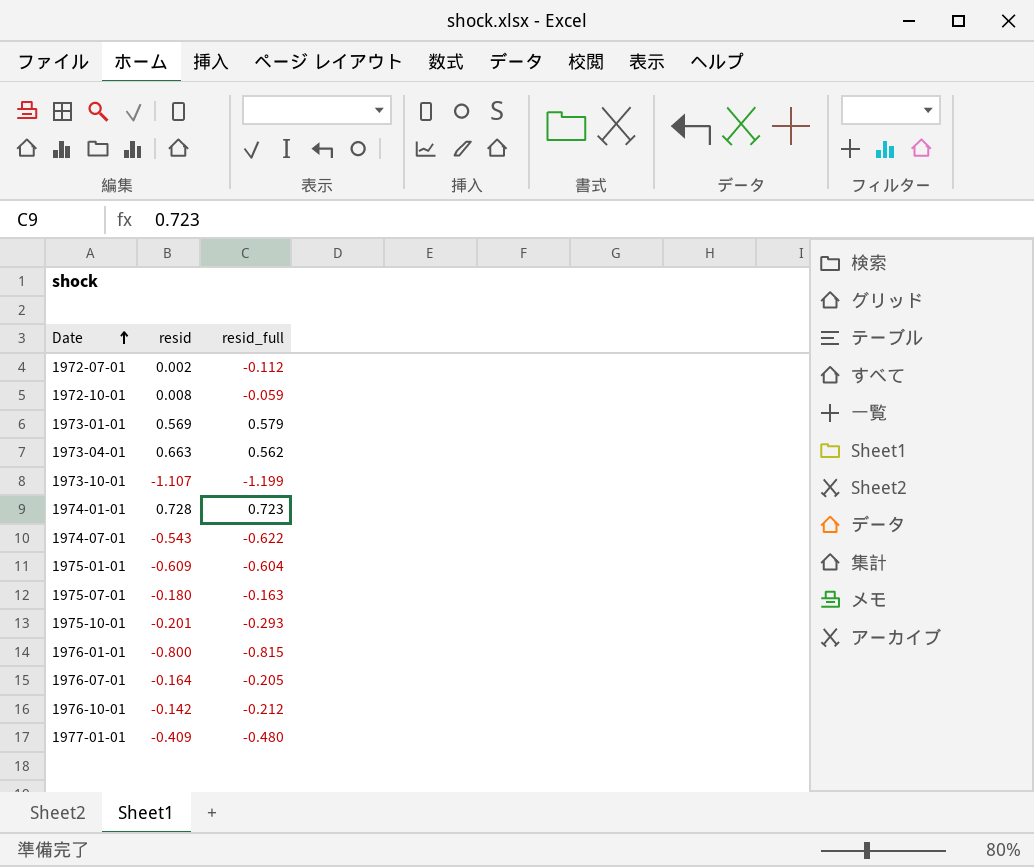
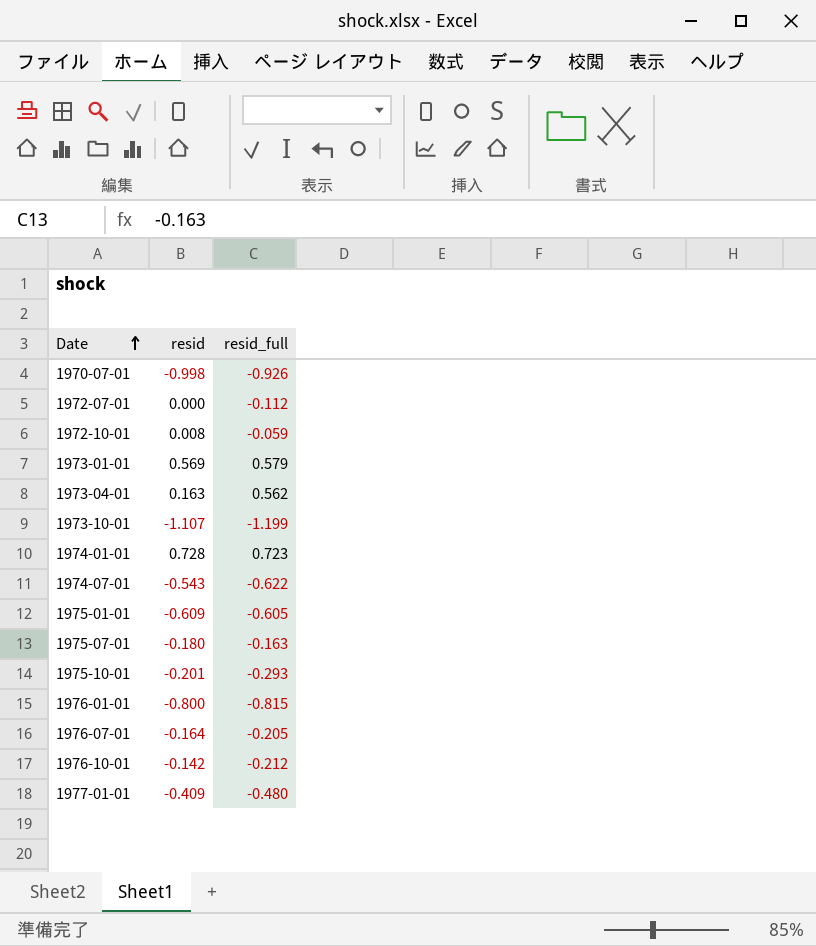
row 1970-07-01: none -> -0.998 | -0.926
1972-07-01 | resid: 0.002 -> 0.000
1973-04-01 | resid: 0.663 -> 0.163
1975-01-01 | resid_full: -0.604 -> -0.605

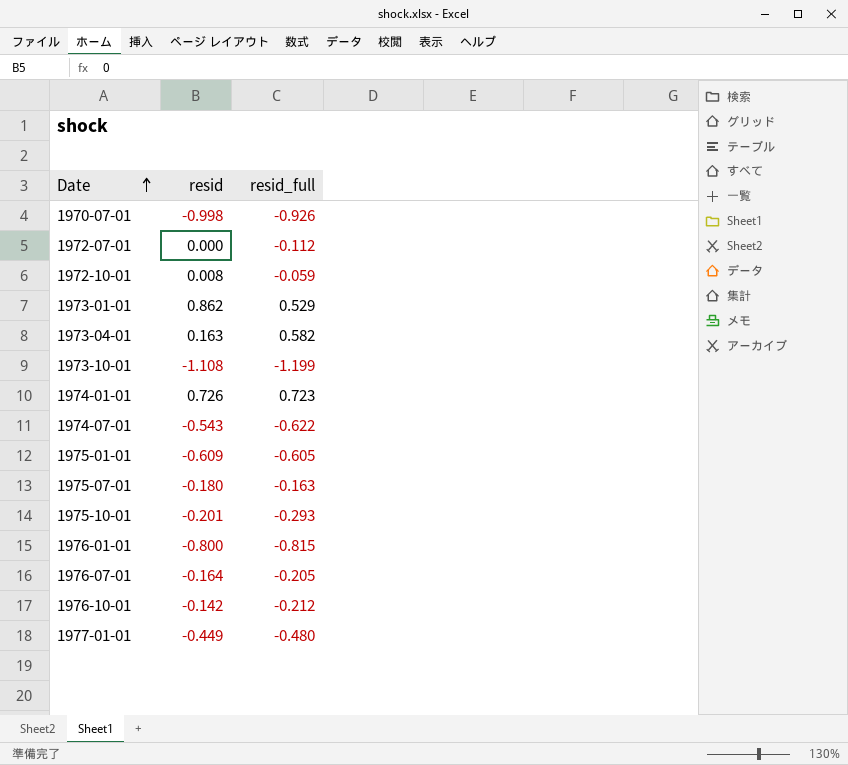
1973-01-01 | resid: 0.569 -> 0.862
1973-01-01 | resid_full: 0.579 -> 0.529
1973-04-01 | resid_full: 0.562 -> 0.582
1973-10-01 | resid: -1.107 -> -1.108
1974-01-01 | resid: 0.728 -> 0.726
1977-01-01 | resid: -0.409 -> -0.449

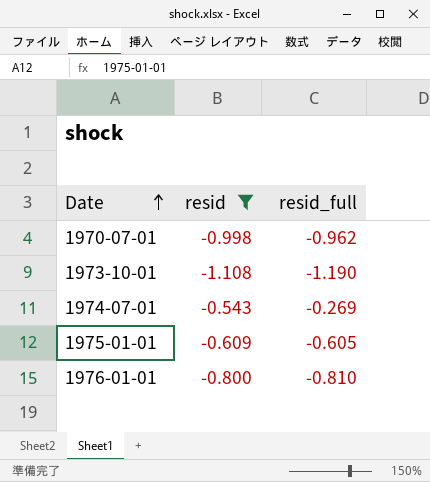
filter: none -> resid <= -0.543
1970-07-01 | resid_full: -0.926 -> -0.962
1973-10-01 | resid_full: -1.199 -> -1.190
1974-07-01 | resid_full: -0.622 -> -0.269
1976-01-01 | resid_full: -0.815 -> -0.810

